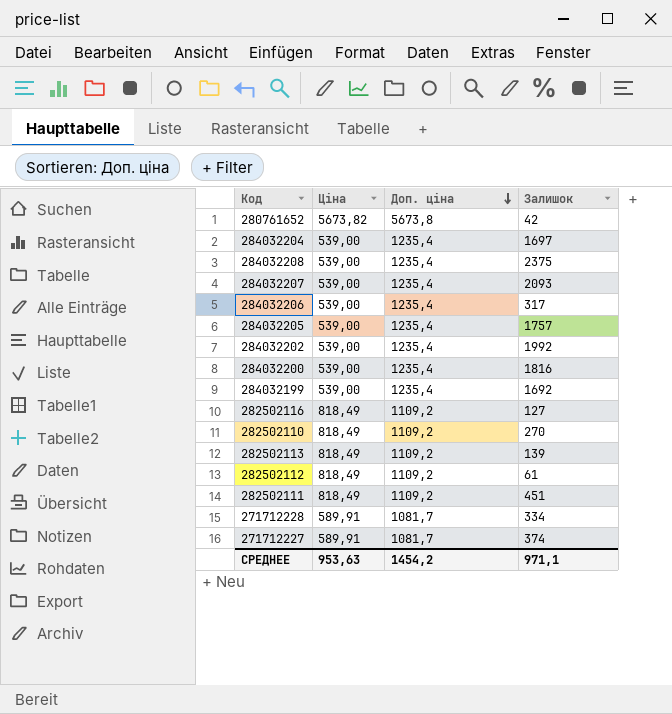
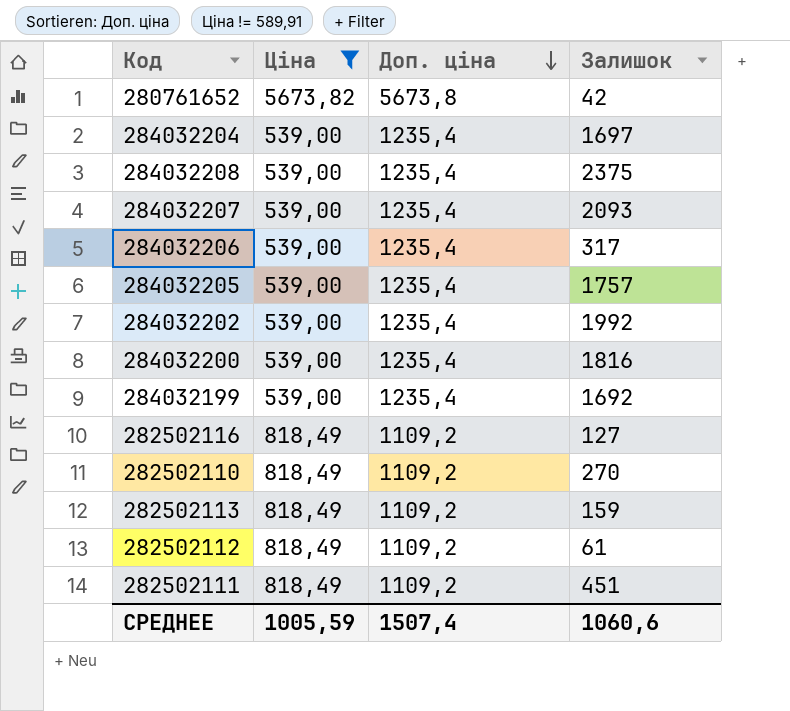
filter: none -> Ціна != 589,91
282502113 | Залишок: 139 -> 159
СРЕДНЕЕ | Ціна: 953,63 -> 1005,59
СРЕДНЕЕ | Доп. ціна: 1454,2 -> 1507,4
СРЕДНЕЕ | Залишок: 971,1 -> 1060,6

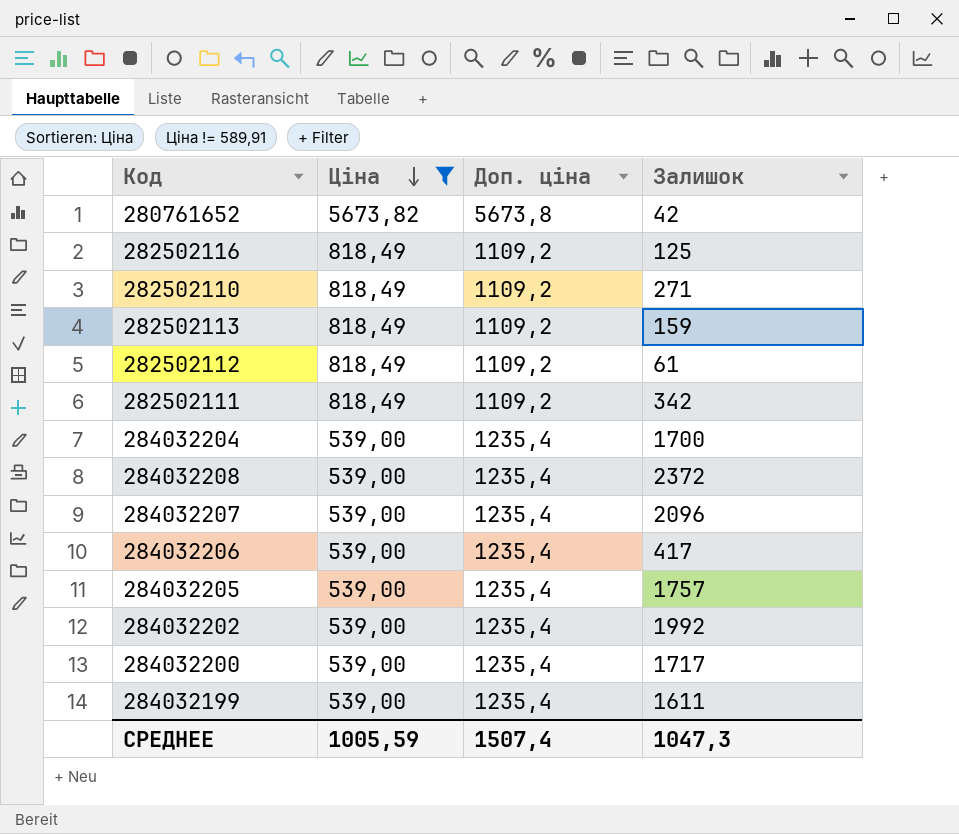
row order: Доп. ціна descending -> Ціна descending
282502116 | Залишок: 127 -> 125
282502110 | Залишок: 270 -> 271
282502111 | Залишок: 451 -> 342
284032204 | Залишок: 1697 -> 1700
284032208 | Залишок: 2375 -> 2372
284032207 | Залишок: 2093 -> 2096
284032206 | Залишок: 317 -> 417
284032200 | Залишок: 1816 -> 1717
284032199 | Залишок: 1692 -> 1611
СРЕДНЕЕ | Залишок: 1060,6 -> 1047,3

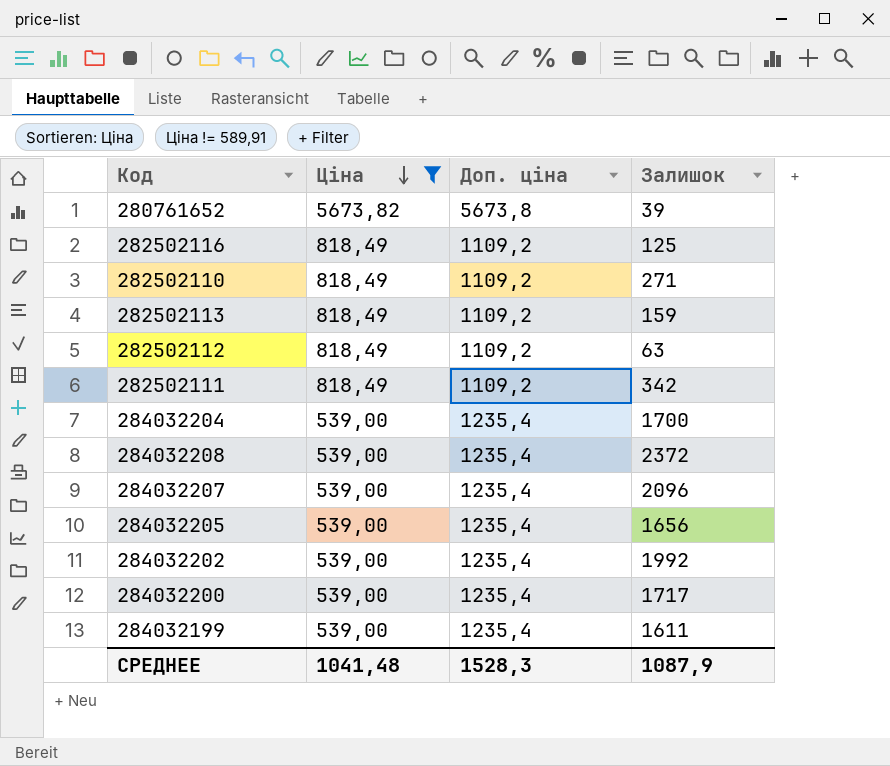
row 284032206: 539,00 | 1235,4 | 417 -> none
280761652 | Залишок: 42 -> 39
282502112 | Залишок: 61 -> 63
284032205 | Залишок: 1757 -> 1656
СРЕДНЕЕ | Ціна: 1005,59 -> 1041,48
СРЕДНЕЕ | Доп. ціна: 1507,4 -> 1528,3
СРЕДНЕЕ | Залишок: 1047,3 -> 1087,9

